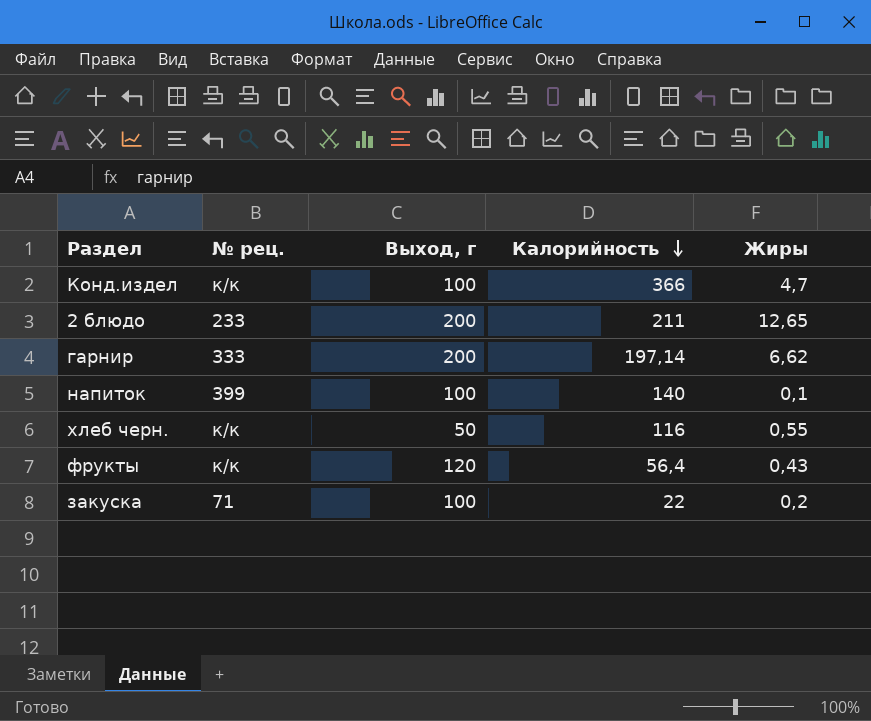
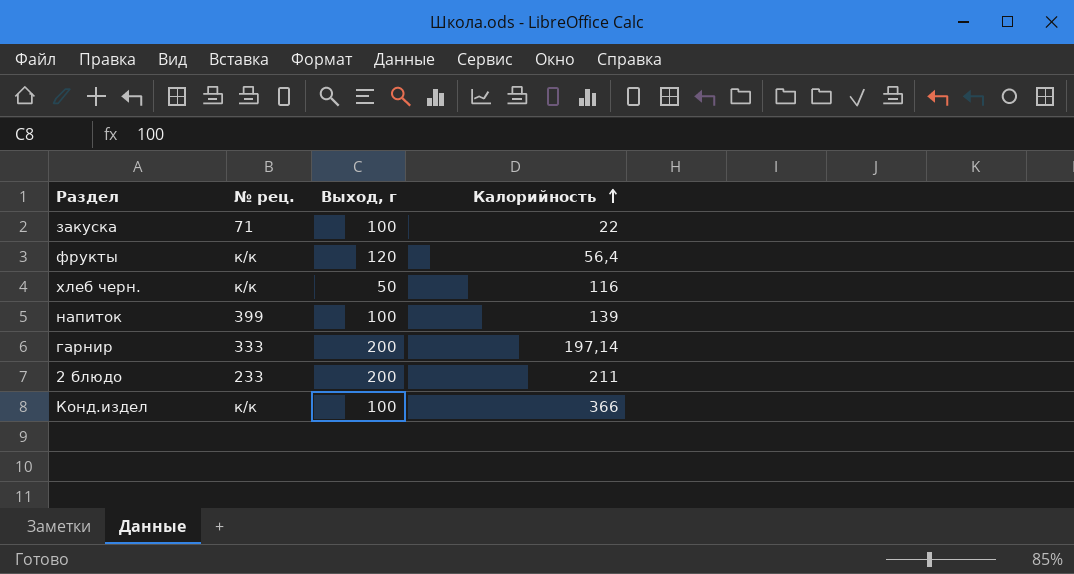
row order: Калорийность descending -> Калорийность ascending
column Жиры | position: 5 -> none
напиток | Калорийность: 140 -> 139

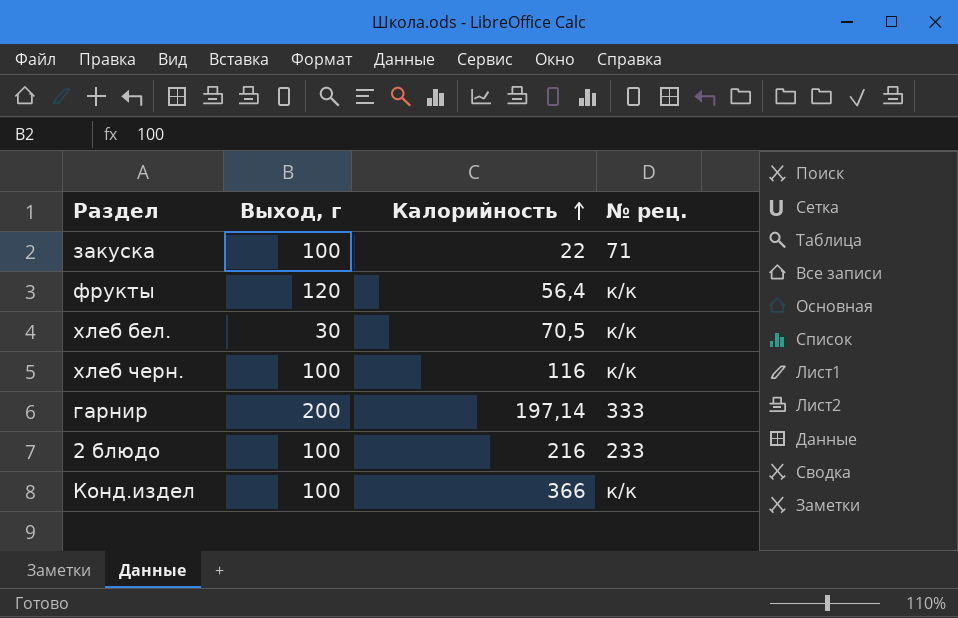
column № рец. | position: 2 -> 4
row напиток: 399 | 100 | 139 -> none
row хлеб бел.: none -> 30 | 70,5 | к/к
хлеб черн. | Выход, г: 50 -> 100
2 блюдо | Выход, г: 200 -> 100
2 блюдо | Калорийность: 211 -> 216

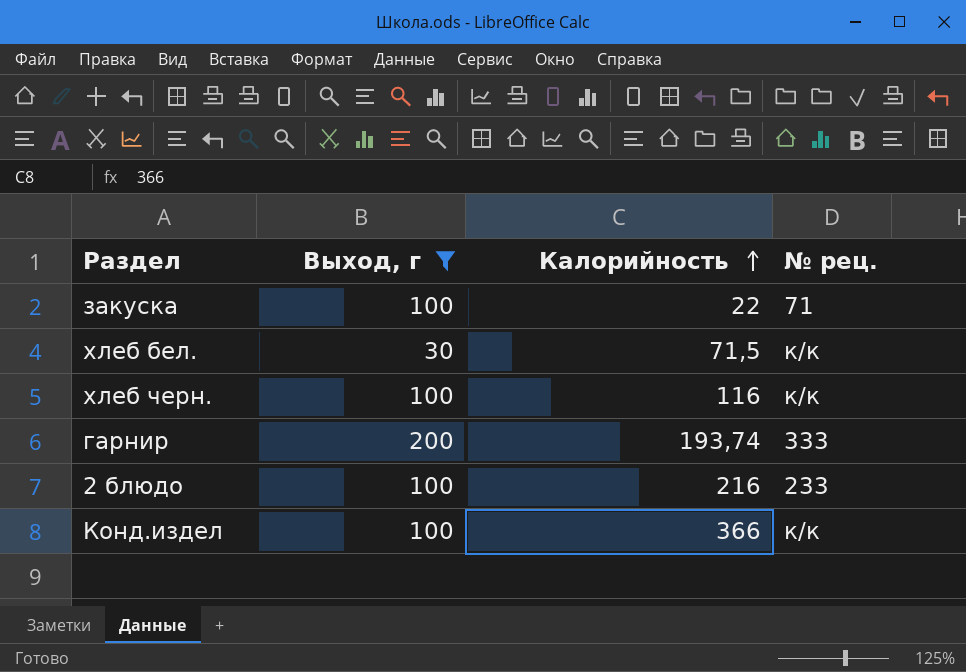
filter: none -> Выход, г != 120
хлеб бел. | Калорийность: 70,5 -> 71,5
гарнир | Калорийность: 197,14 -> 193,74

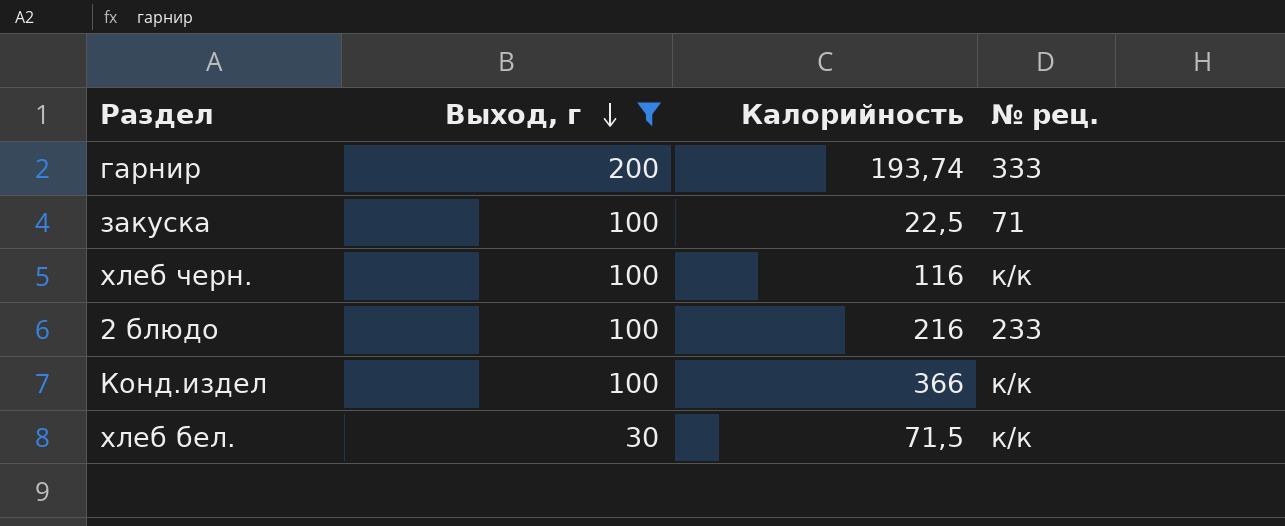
row order: Калорийность ascending -> Выход, г descending
закуска | Калорийность: 22 -> 22,5

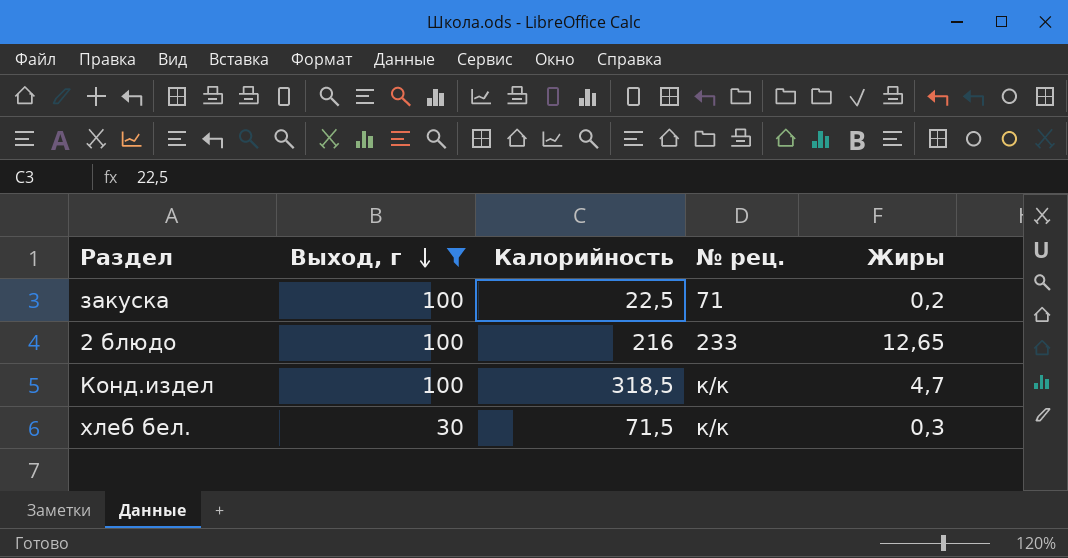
column Жиры | position: none -> 5
row гарнир: 200 | 193,74 | 333 -> none
row хлеб черн.: 100 | 116 | к/к -> none
Конд.издел | Калорийность: 366 -> 318,5

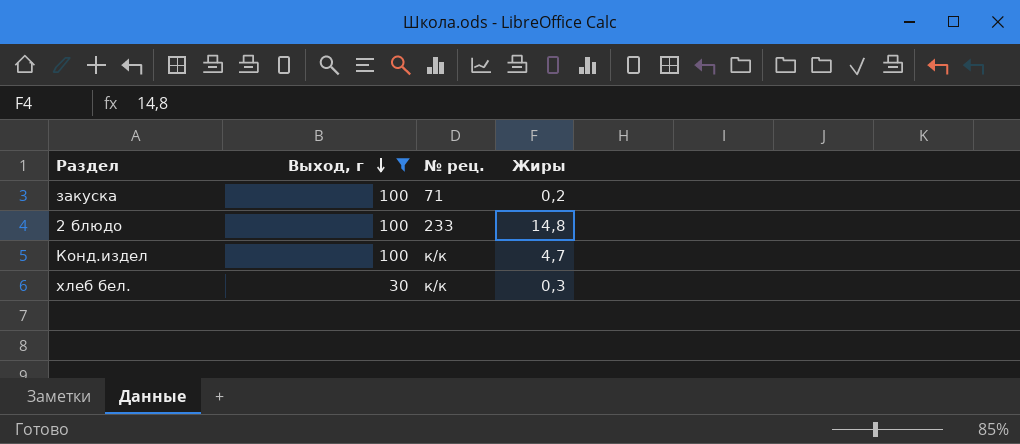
column Калорийность | position: 3 -> none
2 блюдо | Жиры: 12,65 -> 14,8

